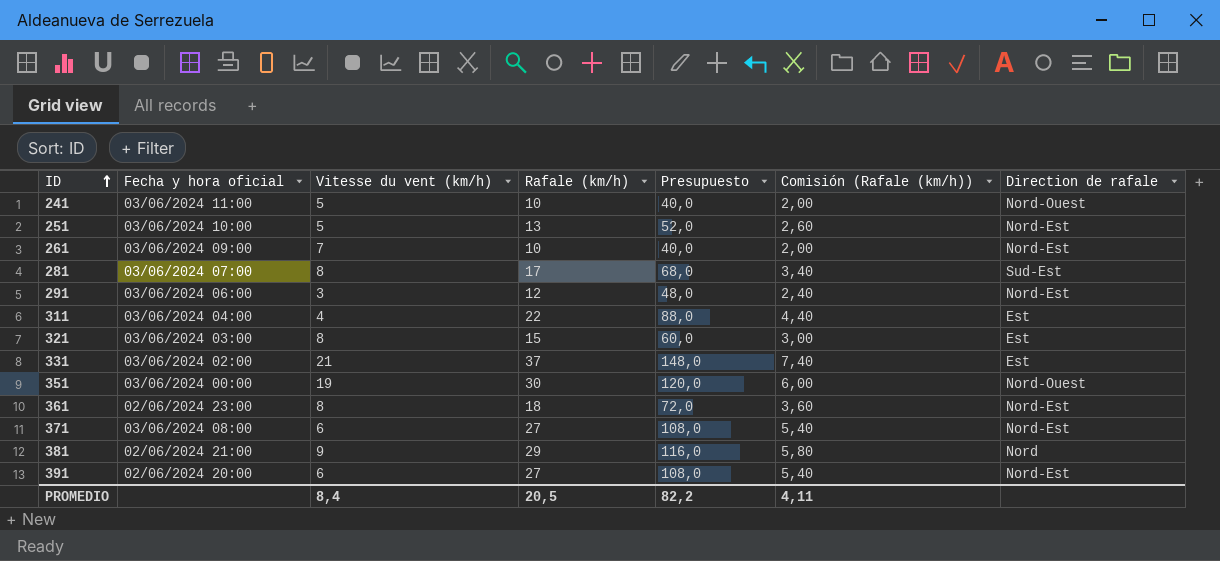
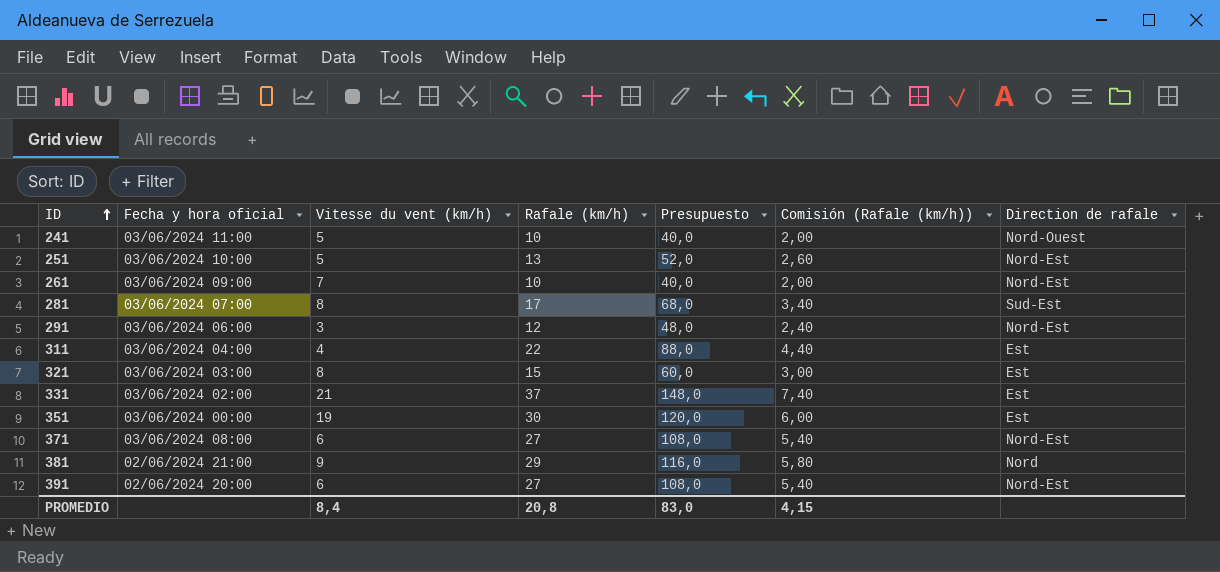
row 361: 02/06/2024 23:00 | 8 | 18 | 72,0 | 3,60 | Nord-Est -> none
351 | Direction de rafale: Nord-Ouest -> Est
PROMEDIO | Rafale (km/h): 20,5 -> 20,8
PROMEDIO | Presupuesto: 82,2 -> 83,0
PROMEDIO | Comisión (Rafale (km/h)): 4,11 -> 4,15

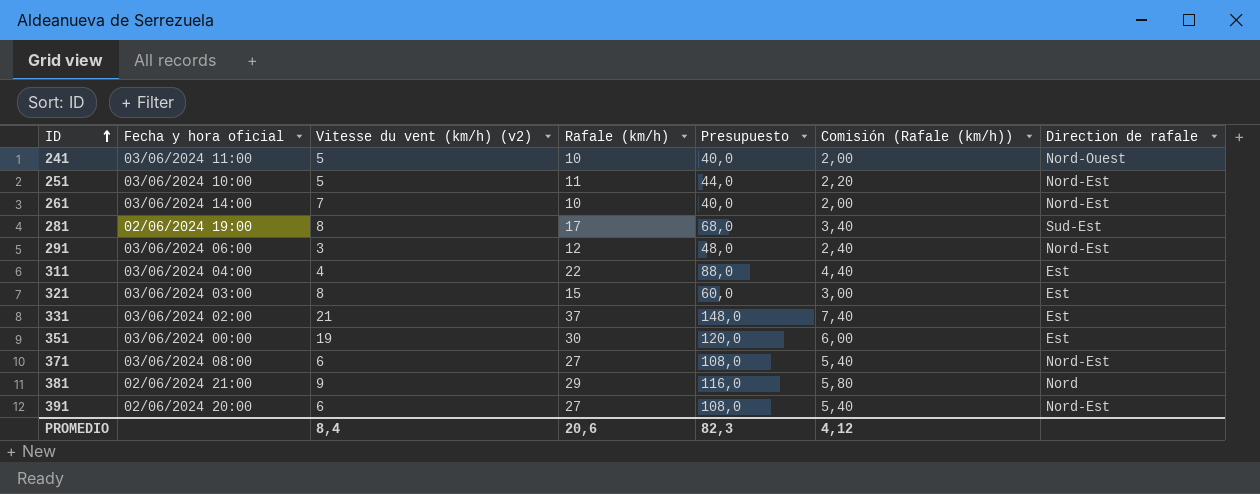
column name: Vitesse du vent (km/h) -> Vitesse du vent (km/h) (v2)
251 | Rafale (km/h): 13 -> 11
251 | Presupuesto: 52,0 -> 44,0
251 | Comisión (Rafale (km/h)): 2,60 -> 2,20
261 | Fecha y hora oficial: 03/06/2024 09:00 -> 03/06/2024 14:00
281 | Fecha y hora oficial: 03/06/2024 07:00 -> 02/06/2024 19:00
PROMEDIO | Rafale (km/h): 20,8 -> 20,6
PROMEDIO | Presupuesto: 83,0 -> 82,3
PROMEDIO | Comisión (Rafale (km/h)): 4,15 -> 4,12

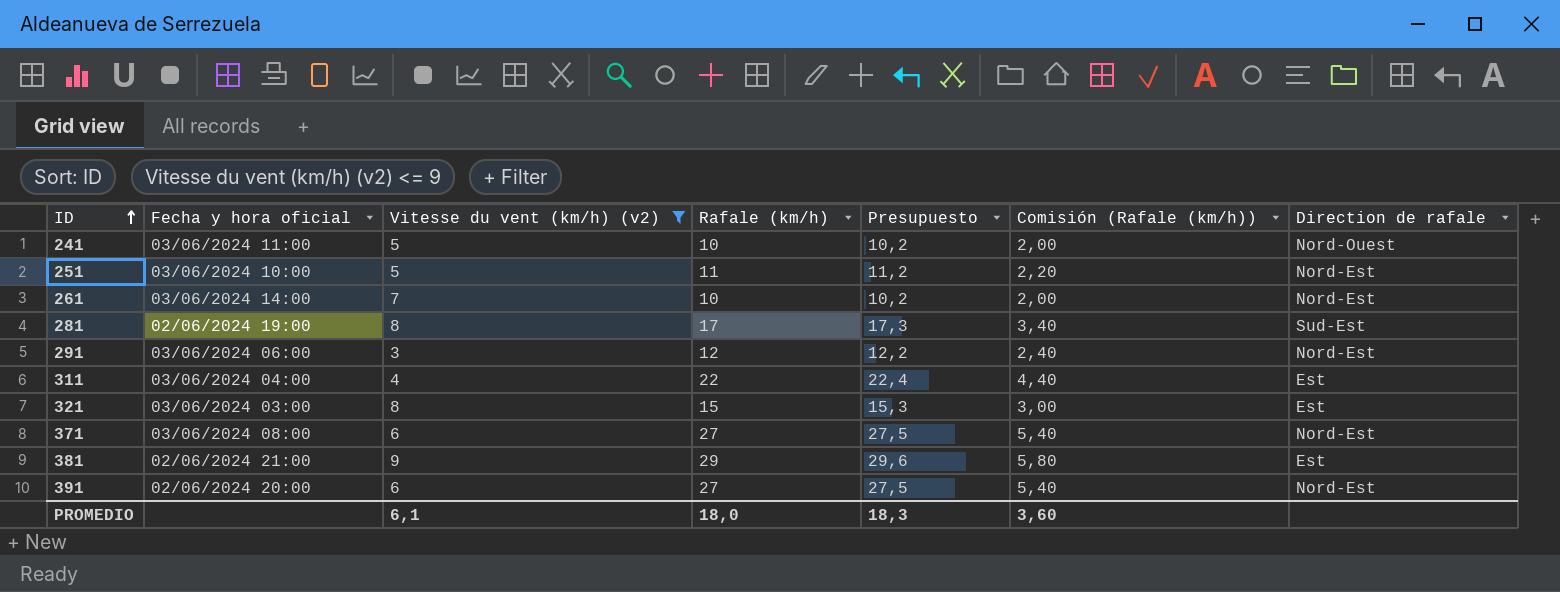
filter: none -> Vitesse du vent (km/h) (v2) <= 9
column Presupuesto | formula: [Rafale (km/h)] * 4 -> [Rafale (km/h)] * 1,02
381 | Direction de rafale: Nord -> Est
PROMEDIO | Vitesse du vent (km/h) (v2): 8,4 -> 6,1
PROMEDIO | Rafale (km/h): 20,6 -> 18,0
PROMEDIO | Presupuesto: 82,3 -> 18,3
PROMEDIO | Comisión (Rafale (km/h)): 4,12 -> 3,60

